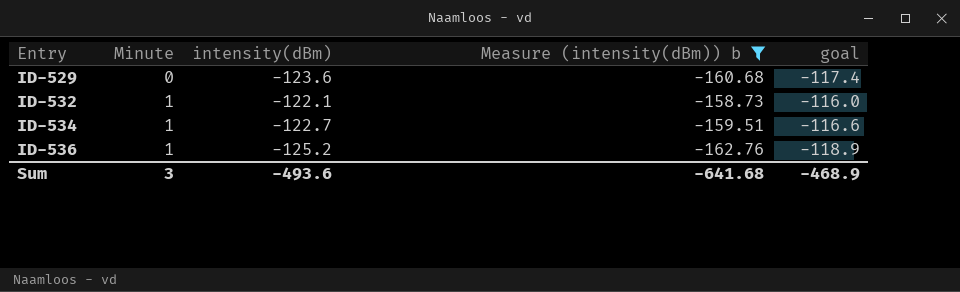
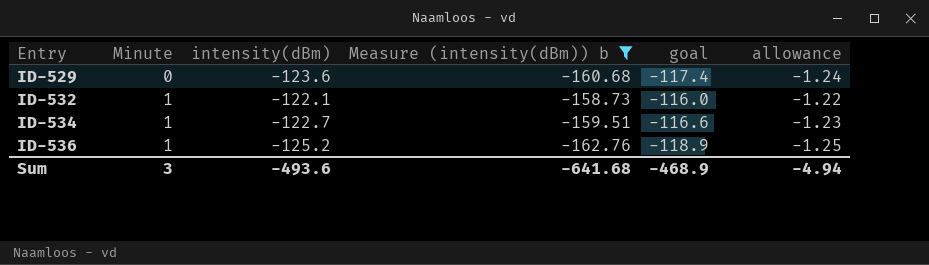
column allowance | formula: none -> [intensity(dBm)] * 0.01

